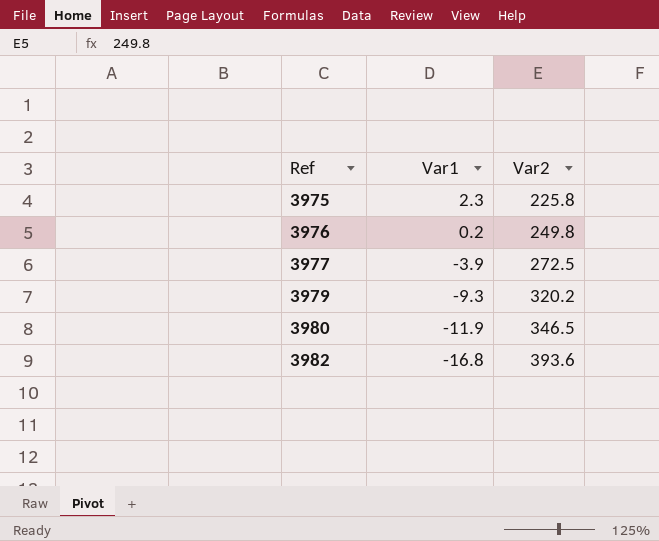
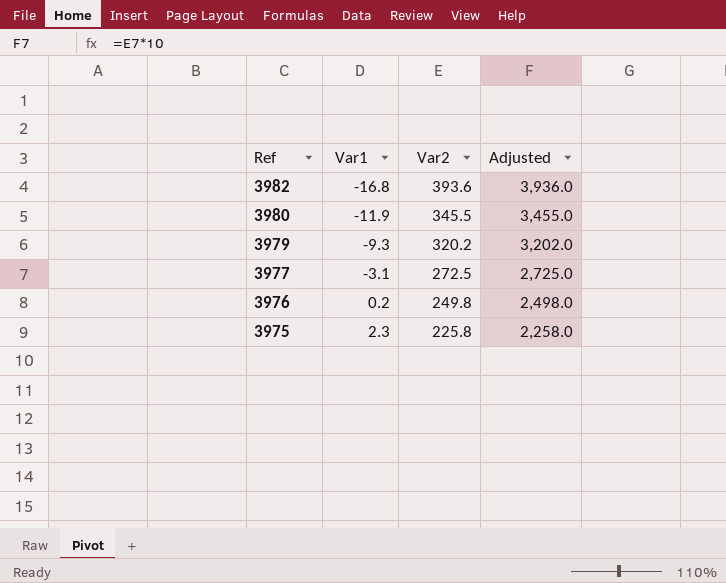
row order: Ref ascending -> Ref descending
column Adjusted | formula: none -> [Var2] * 10
3980 | Var2: 346.5 -> 345.5
3977 | Var1: -3.9 -> -3.1

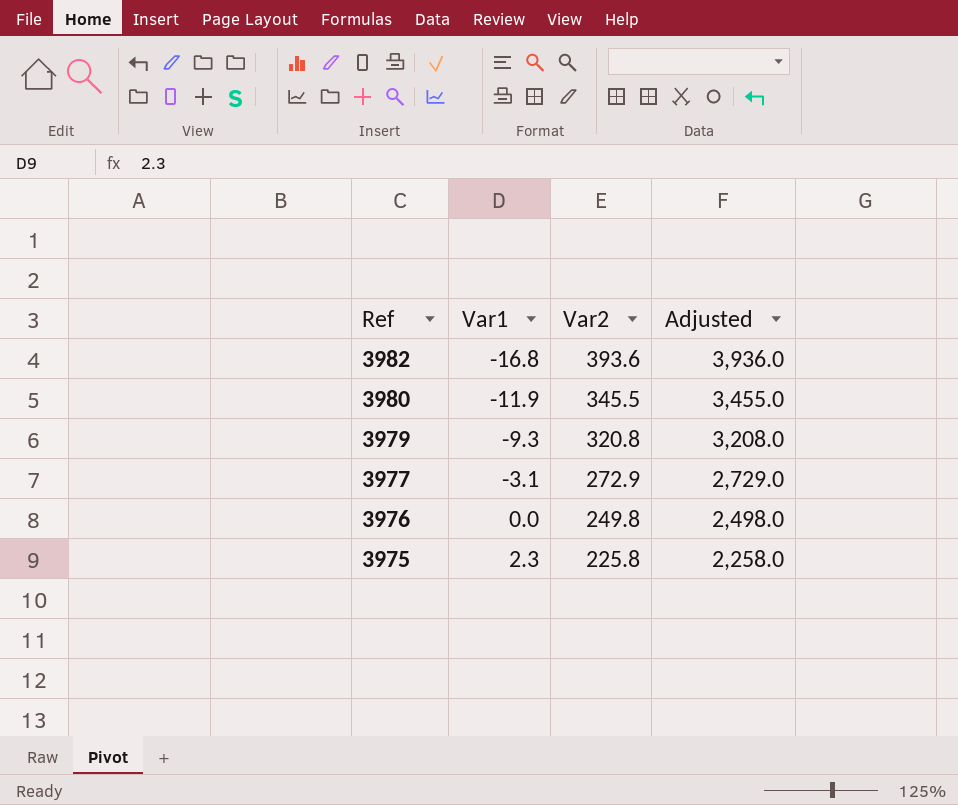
3979 | Var2: 320.2 -> 320.8
3979 | Adjusted: 3,202.0 -> 3,208.0
3977 | Var2: 272.5 -> 272.9
3977 | Adjusted: 2,725.0 -> 2,729.0
3976 | Var1: 0.2 -> 0.0

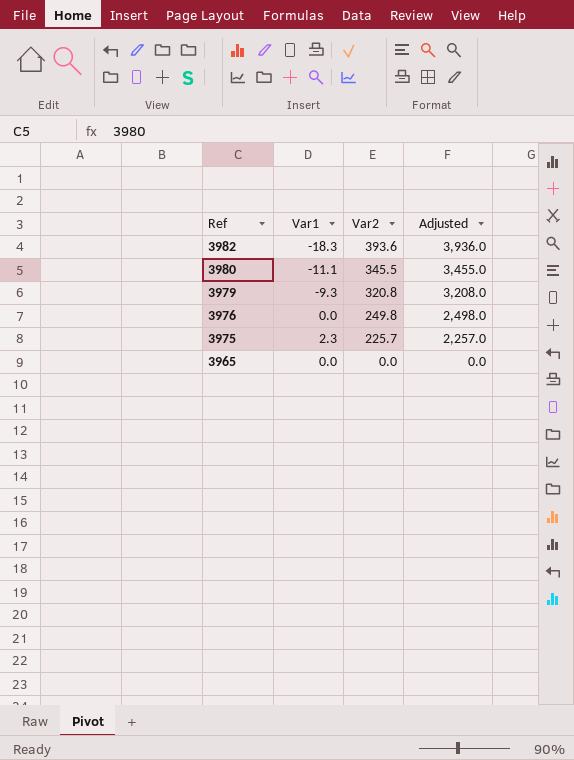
row 3977: -3.1 | 272.9 | 2,729.0 -> none
3982 | Var1: -16.8 -> -18.3
3980 | Var1: -11.9 -> -11.1
3975 | Var2: 225.8 -> 225.7
3975 | Adjusted: 2,258.0 -> 2,257.0
row 3965: none -> 0.0 | 0.0 | 0.0

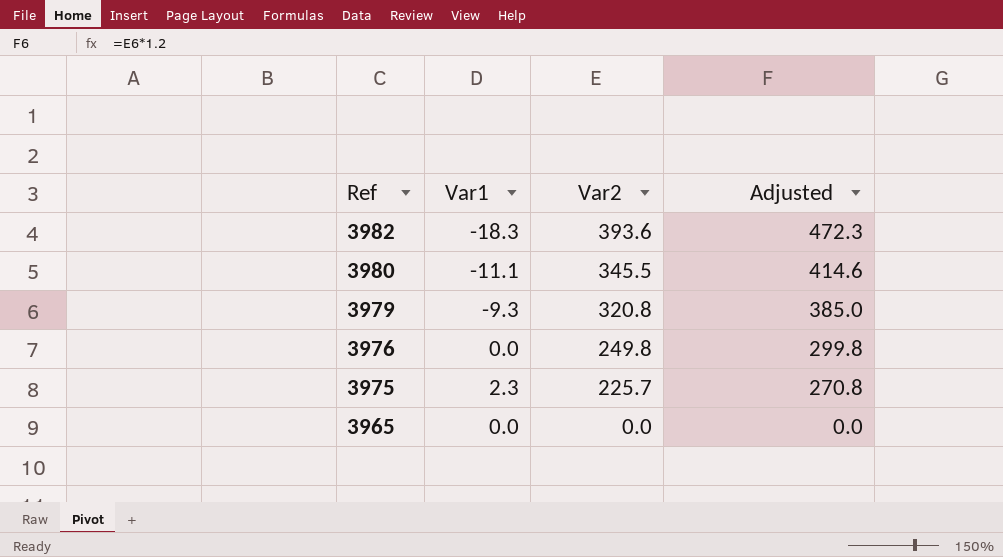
column Adjusted | formula: [Var2] * 10 -> [Var2] * 1.2

